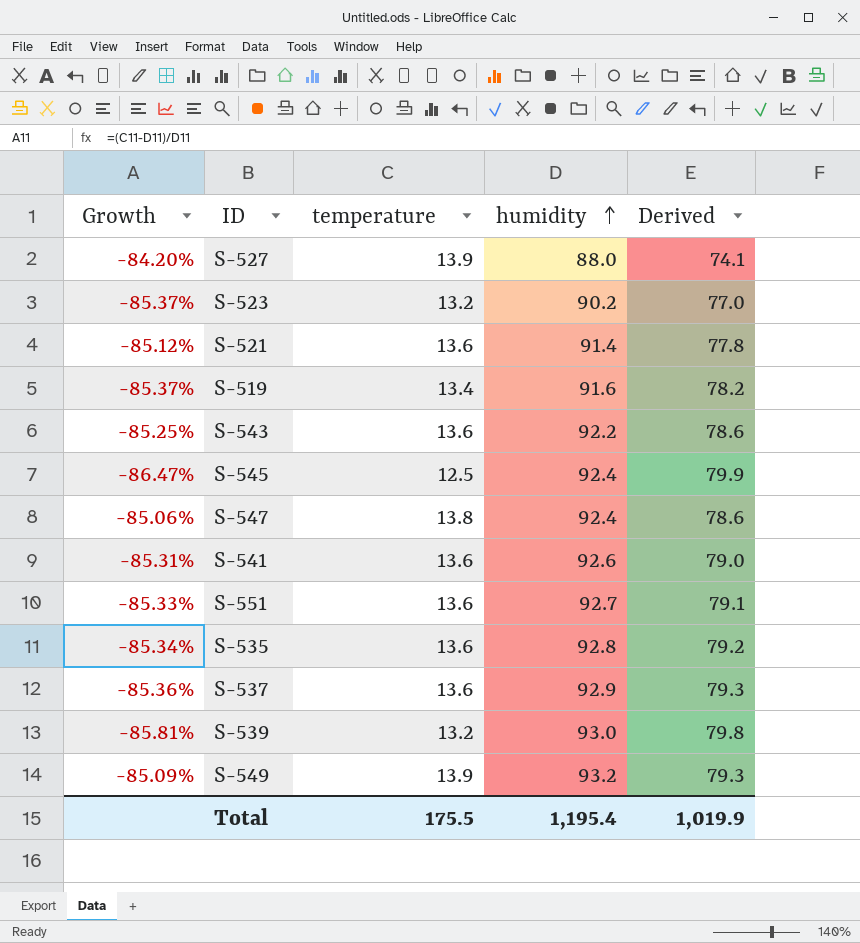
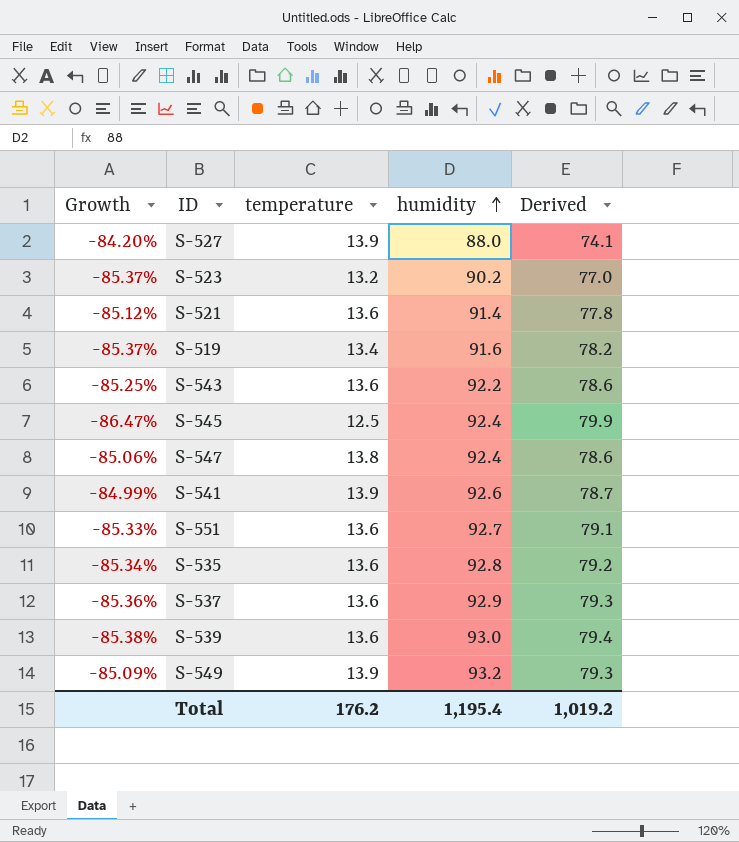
S-541 | Growth: -85.31% -> -84.99%
S-541 | temperature: 13.6 -> 13.9
S-541 | Derived: 79.0 -> 78.7
S-539 | Growth: -85.81% -> -85.38%
S-539 | temperature: 13.2 -> 13.6
S-539 | Derived: 79.8 -> 79.4
Total | temperature: 175.5 -> 176.2
Total | Derived: 1,019.9 -> 1,019.2

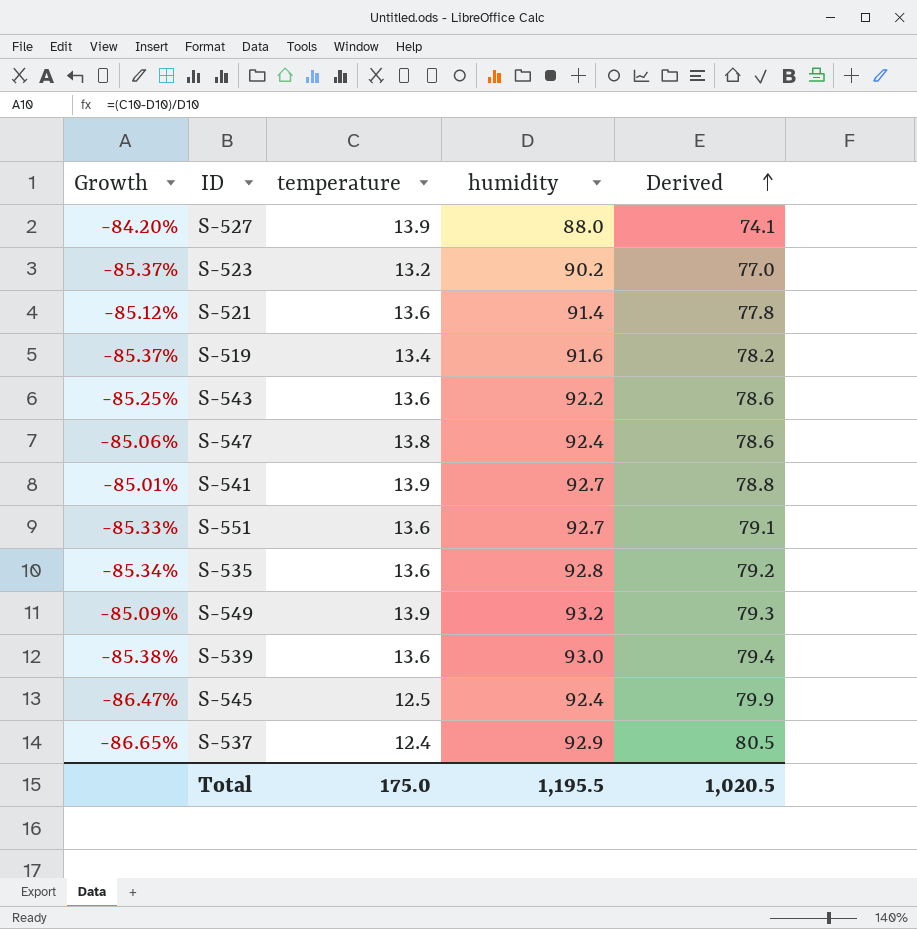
row order: humidity ascending -> Derived ascending
S-541 | Growth: -84.99% -> -85.01%
S-541 | humidity: 92.6 -> 92.7
S-541 | Derived: 78.7 -> 78.8
S-537 | Growth: -85.36% -> -86.65%
S-537 | temperature: 13.6 -> 12.4
S-537 | Derived: 79.3 -> 80.5
Total | temperature: 176.2 -> 175.0
Total | humidity: 1,195.4 -> 1,195.5
Total | Derived: 1,019.2 -> 1,020.5

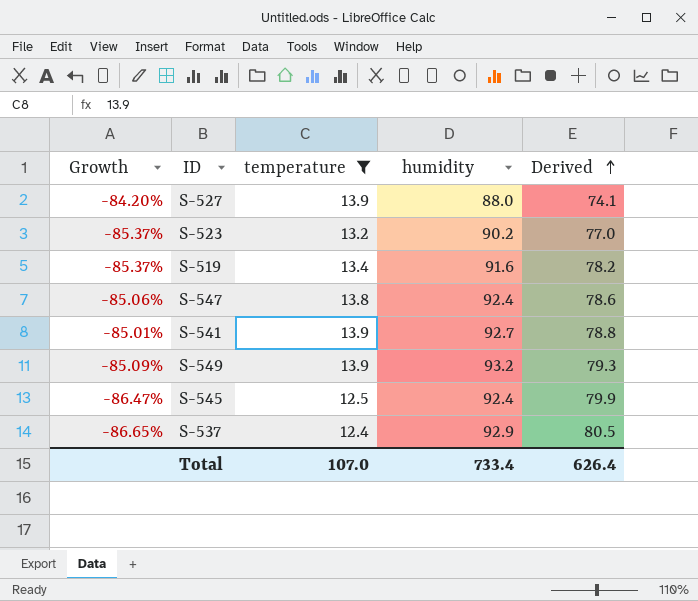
filter: none -> temperature != 13.6
Total | temperature: 175.0 -> 107.0
Total | humidity: 1,195.5 -> 733.4
Total | Derived: 1,020.5 -> 626.4

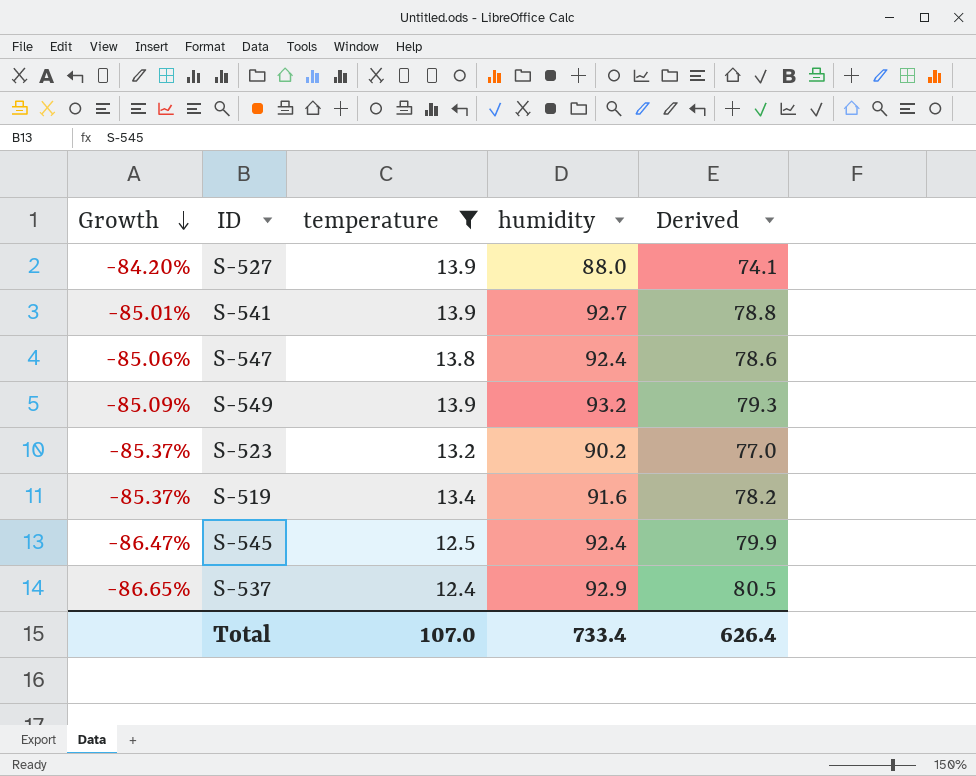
row order: Derived ascending -> Growth descending

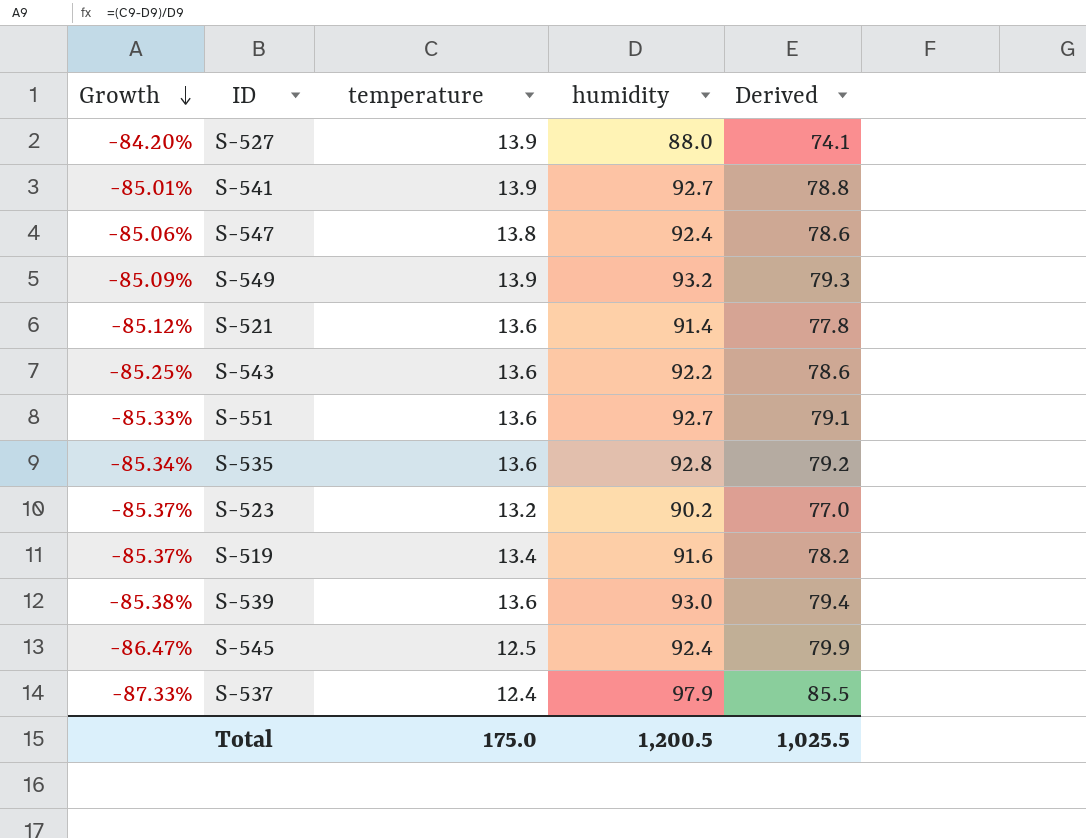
filter: temperature != 13.6 -> none
S-537 | Growth: -86.65% -> -87.33%
S-537 | humidity: 92.9 -> 97.9
S-537 | Derived: 80.5 -> 85.5
Total | temperature: 107.0 -> 175.0
Total | humidity: 733.4 -> 1,200.5
Total | Derived: 626.4 -> 1,025.5

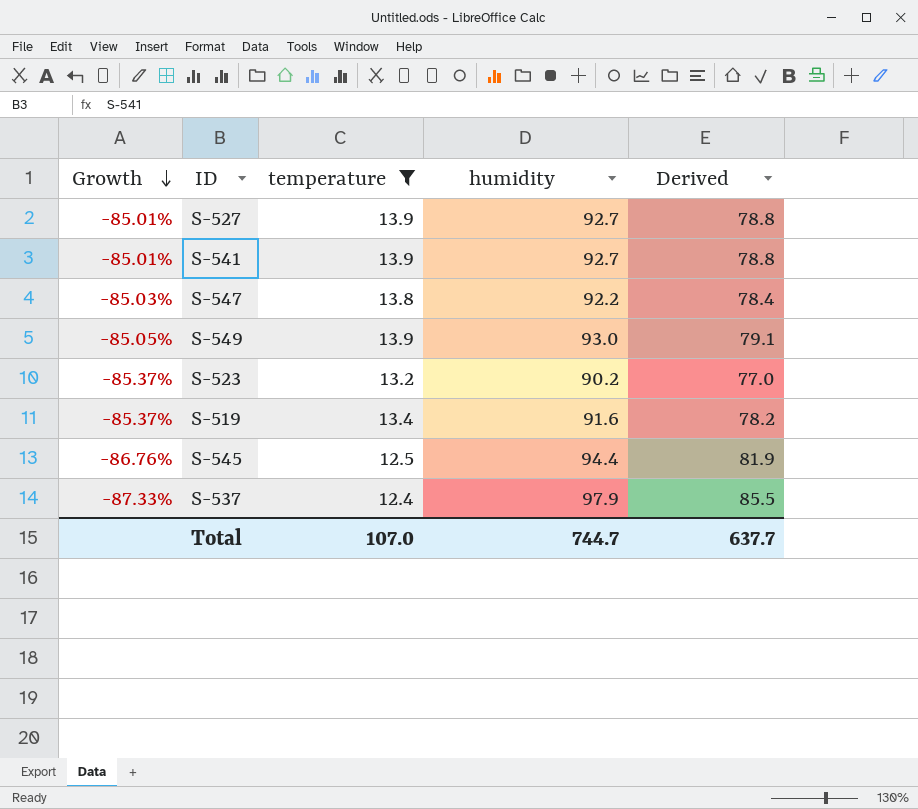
filter: none -> temperature != 13.6
S-527 | Growth: -84.20% -> -85.01%
S-527 | humidity: 88.0 -> 92.7
S-527 | Derived: 74.1 -> 78.8
S-547 | Growth: -85.06% -> -85.03%
S-547 | humidity: 92.4 -> 92.2
S-547 | Derived: 78.6 -> 78.4
S-549 | Growth: -85.09% -> -85.05%
S-549 | humidity: 93.2 -> 93.0
S-549 | Derived: 79.3 -> 79.1
S-545 | Growth: -86.47% -> -86.76%
S-545 | humidity: 92.4 -> 94.4
S-545 | Derived: 79.9 -> 81.9
Total | temperature: 175.0 -> 107.0
Total | humidity: 1,200.5 -> 744.7
Total | Derived: 1,025.5 -> 637.7

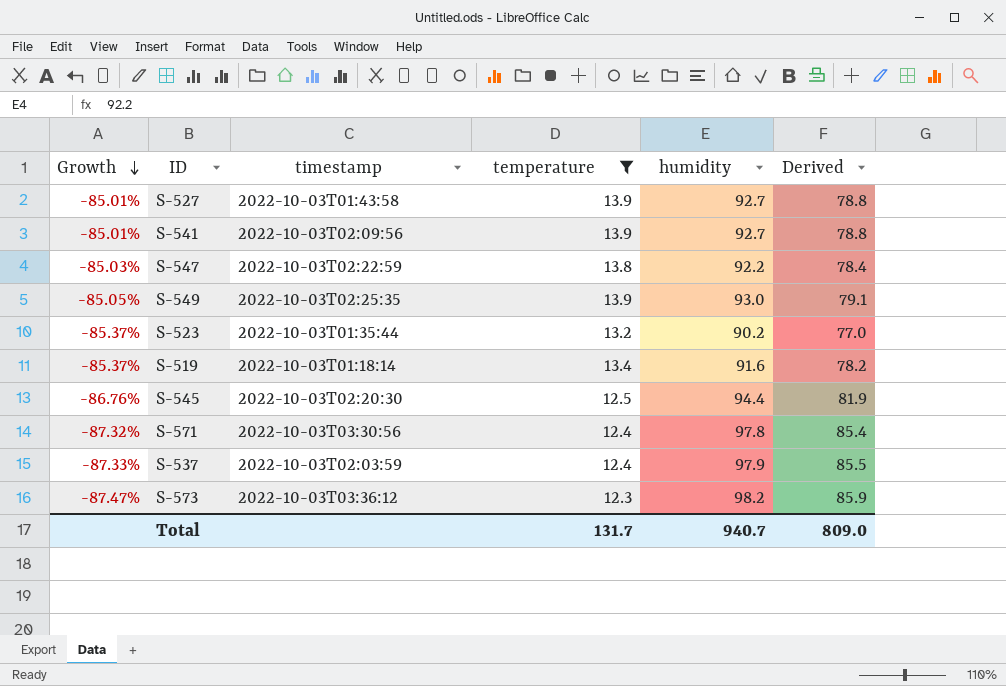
column timestamp | position: none -> 3
row S-571: none -> -87.32% | 2022-10-03T03:30:56 | 12.4 | 97.8 | 85.4
row S-573: none -> -87.47% | 2022-10-03T03:36:12 | 12.3 | 98.2 | 85.9
Total | temperature: 107.0 -> 131.7
Total | humidity: 744.7 -> 940.7
Total | Derived: 637.7 -> 809.0

